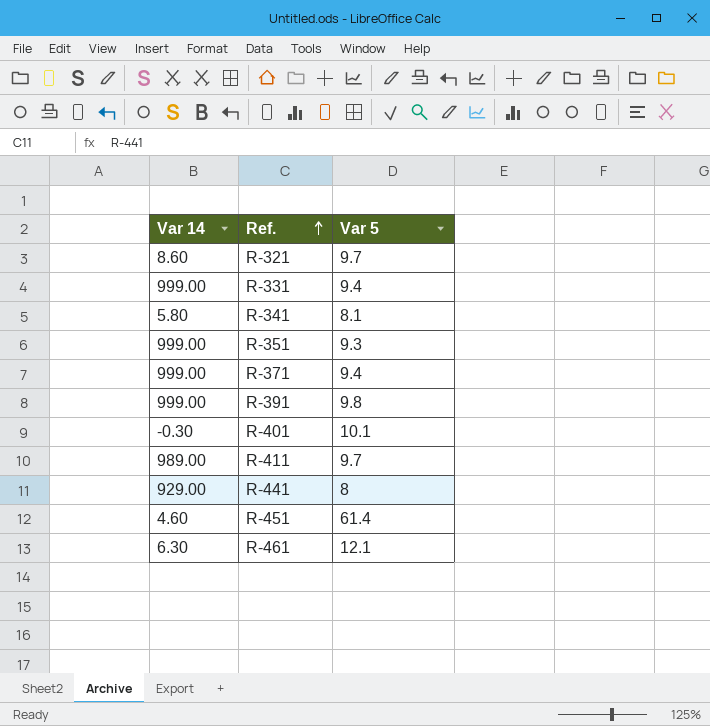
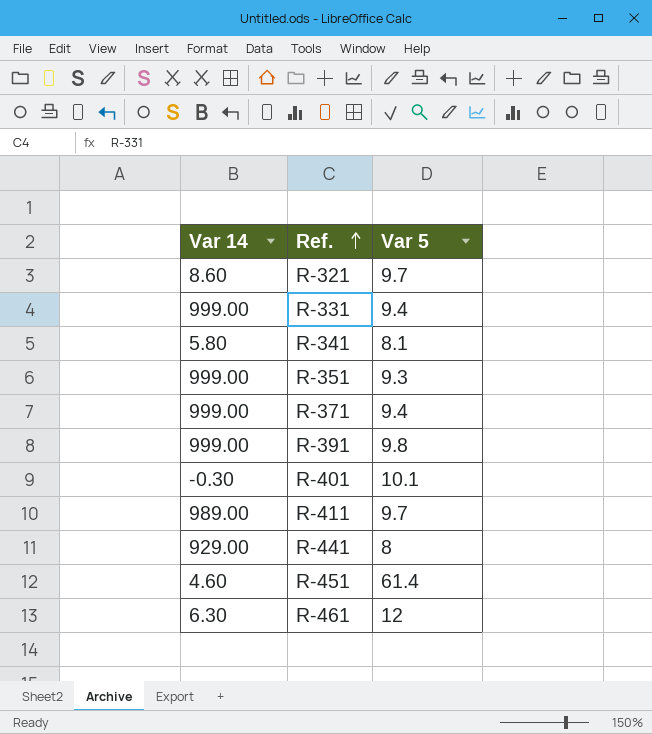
R-461 | Var 5: 12.1 -> 12

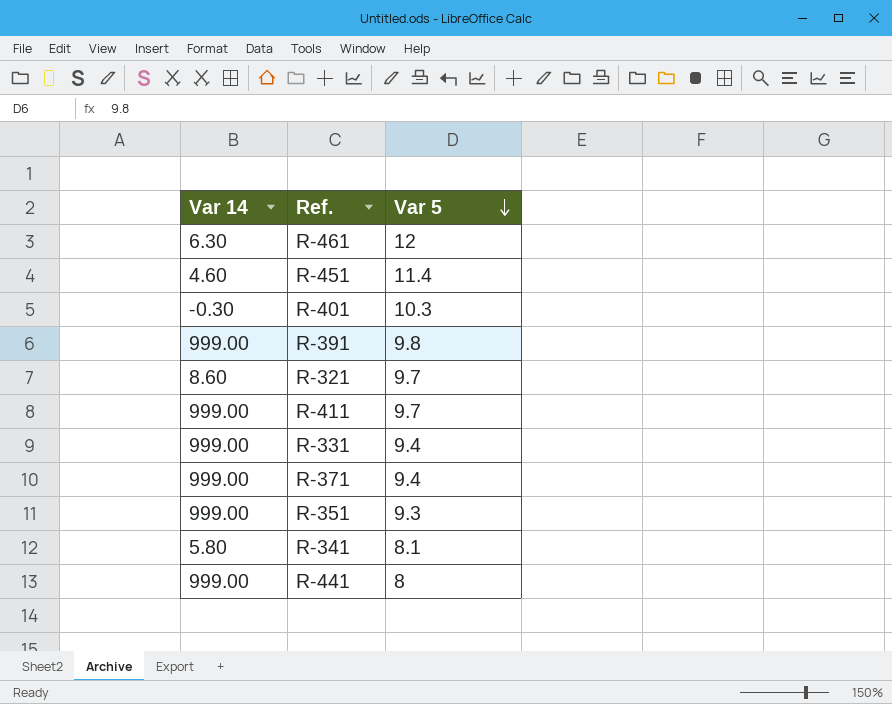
row order: Ref. ascending -> Var 5 descending
R-451 | Var 5: 61.4 -> 11.4
R-401 | Var 5: 10.1 -> 10.3
R-411 | Var 14: 989.00 -> 999.00
R-441 | Var 14: 929.00 -> 999.00

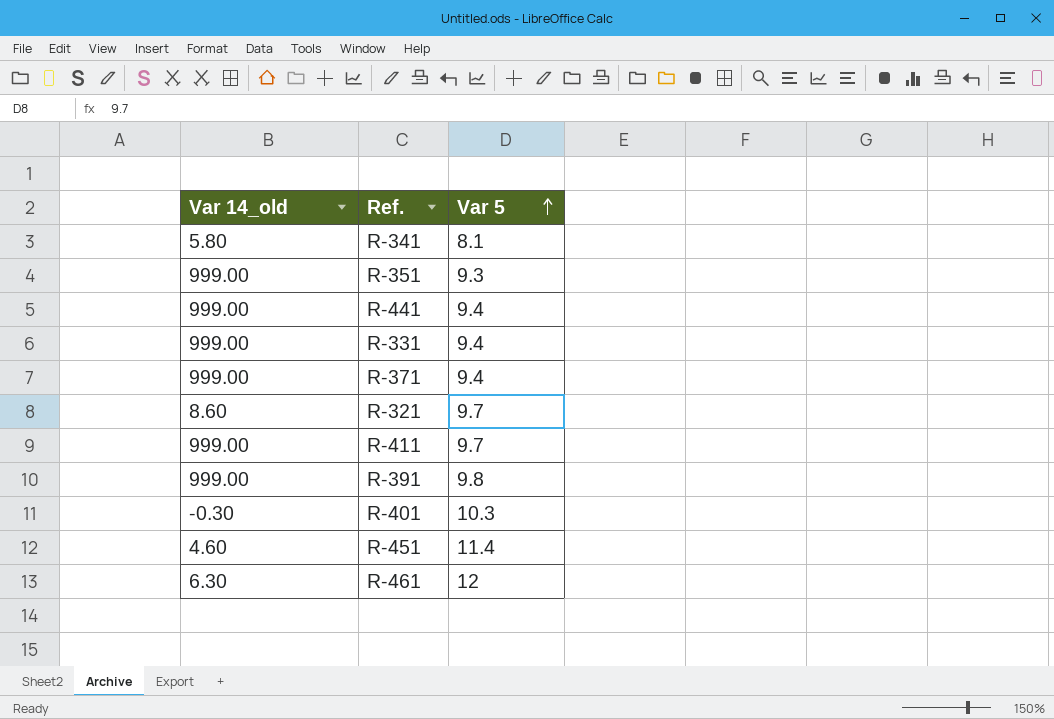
row order: Var 5 descending -> Var 5 ascending
column name: Var 14 -> Var 14_old
R-441 | Var 5: 8 -> 9.4

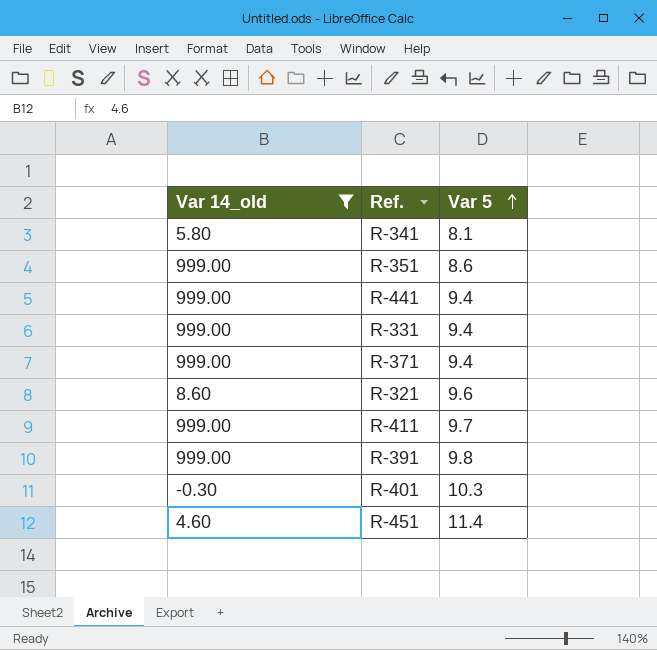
filter: none -> Var 14_old != 6.30
R-351 | Var 5: 9.3 -> 8.6
R-321 | Var 5: 9.7 -> 9.6

